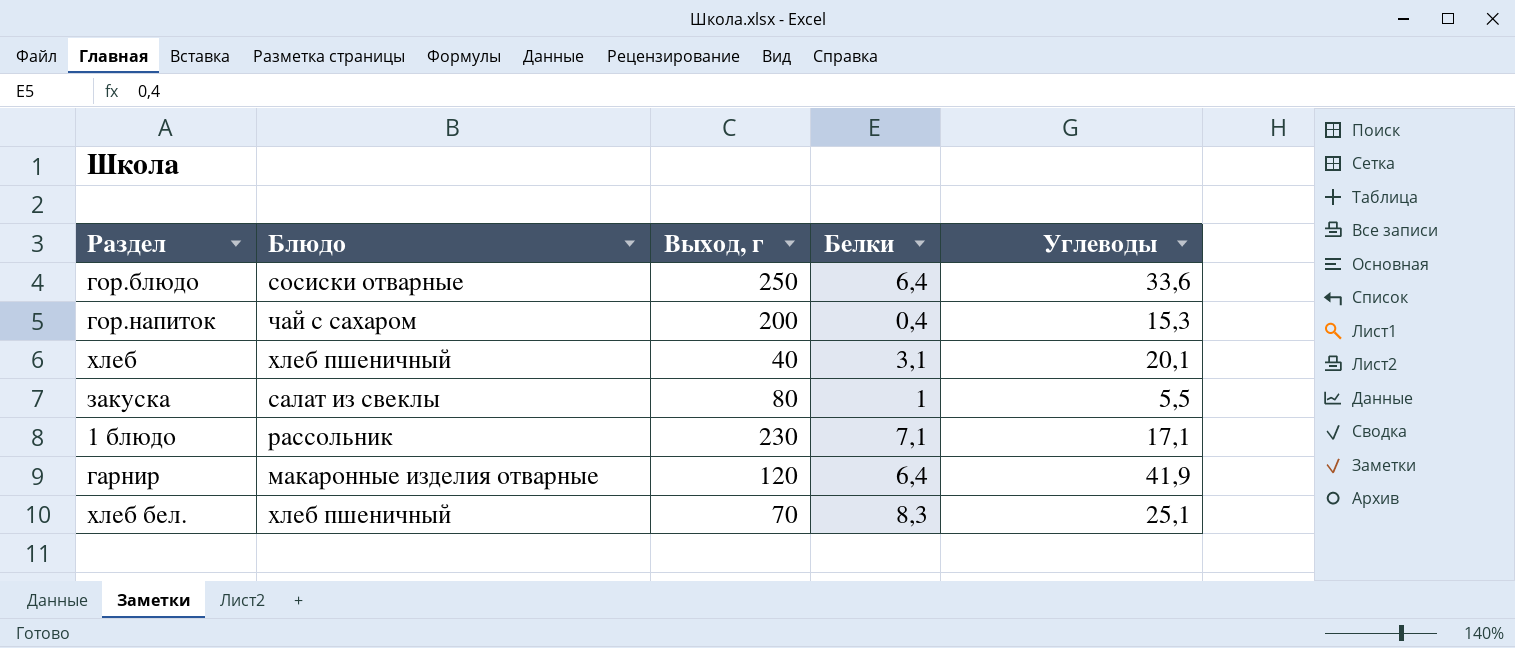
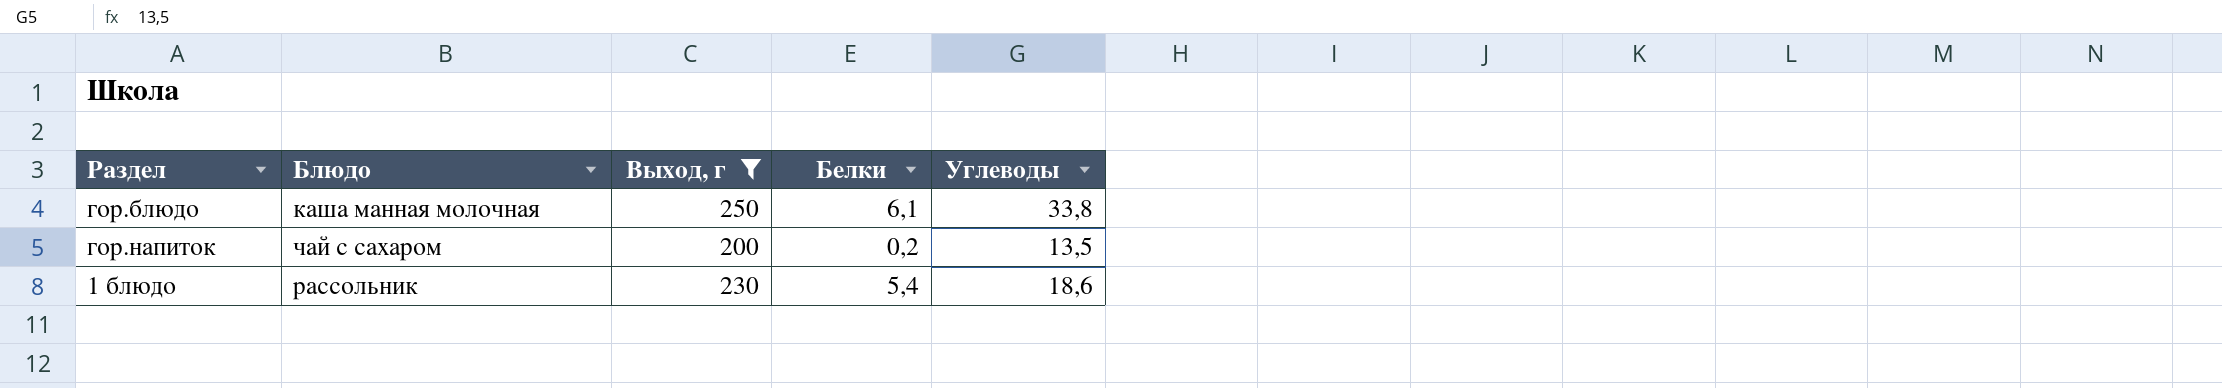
filter: none -> Выход, г >= 200
гор.блюдо | Блюдо: сосиски отварные -> каша манная молочная
гор.блюдо | Белки: 6,4 -> 6,1
гор.блюдо | Углеводы: 33,6 -> 33,8
гор.напиток | Белки: 0,4 -> 0,2
гор.напиток | Углеводы: 15,3 -> 13,5
1 блюдо | Белки: 7,1 -> 5,4
1 блюдо | Углеводы: 17,1 -> 18,6

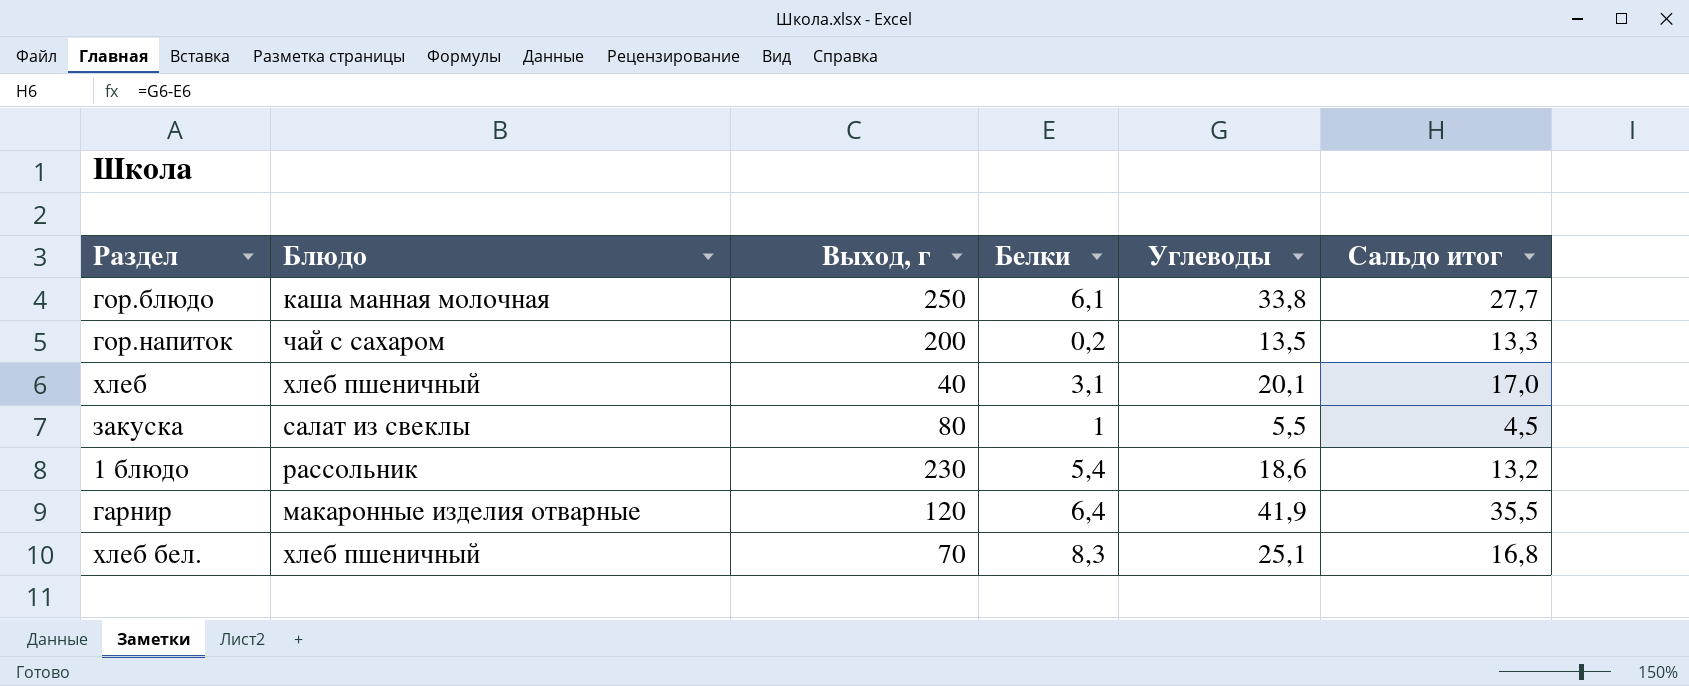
filter: Выход, г >= 200 -> none
column Сальдо итог | formula: none -> [Углеводы] - [Белки]

